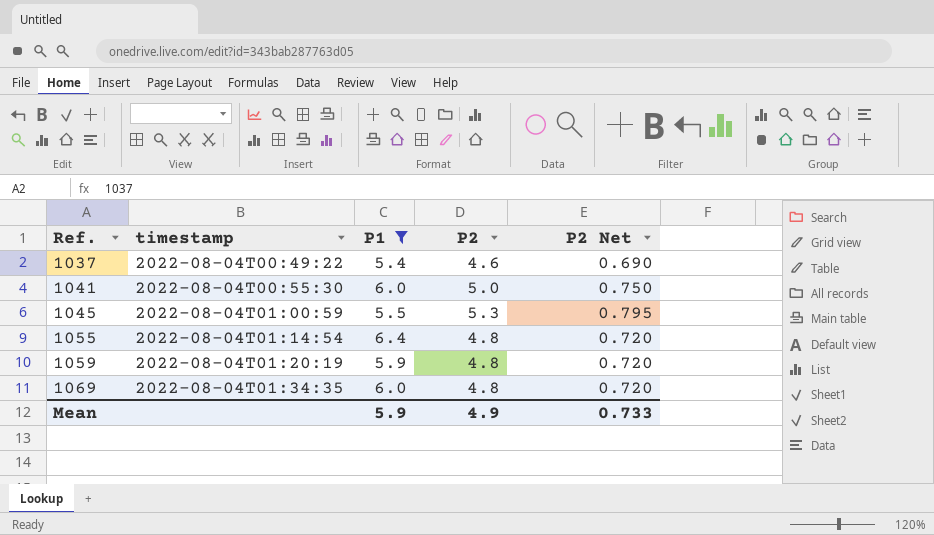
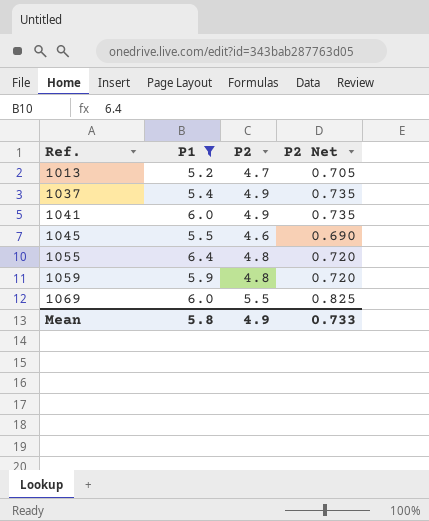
column timestamp | position: 2 -> none
row 1013: none -> 5.2 | 4.7 | 0.705
1037 | P2: 4.6 -> 4.9
1037 | P2 Net: 0.690 -> 0.735
1041 | P2: 5.0 -> 4.9
1041 | P2 Net: 0.750 -> 0.735
1045 | P2: 5.3 -> 4.6
1045 | P2 Net: 0.795 -> 0.690
1069 | P2: 4.8 -> 5.5
1069 | P2 Net: 0.720 -> 0.825
Mean | P1: 5.9 -> 5.8

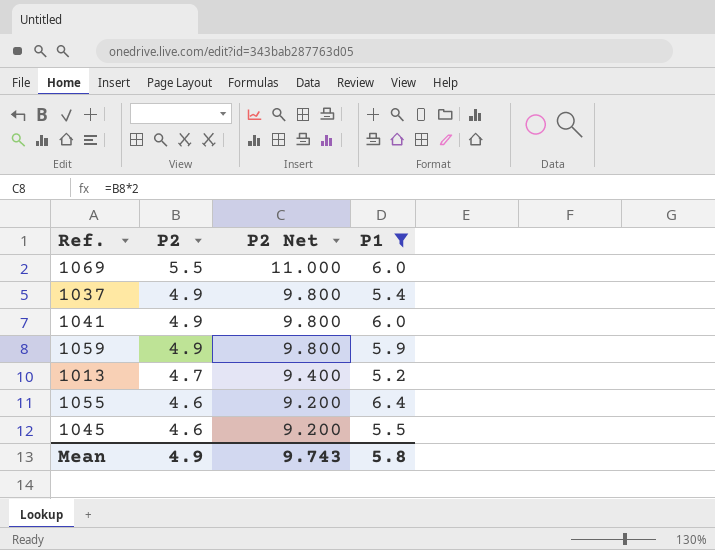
row order: Ref. ascending -> P2 descending
column P2 Net | formula: [P2] * 0.15 -> [P2] * 2
column P1 | position: 2 -> 4
1059 | P2: 4.8 -> 4.9
1055 | P2: 4.8 -> 4.6
Mean | P2 Net: 0.733 -> 9.743

